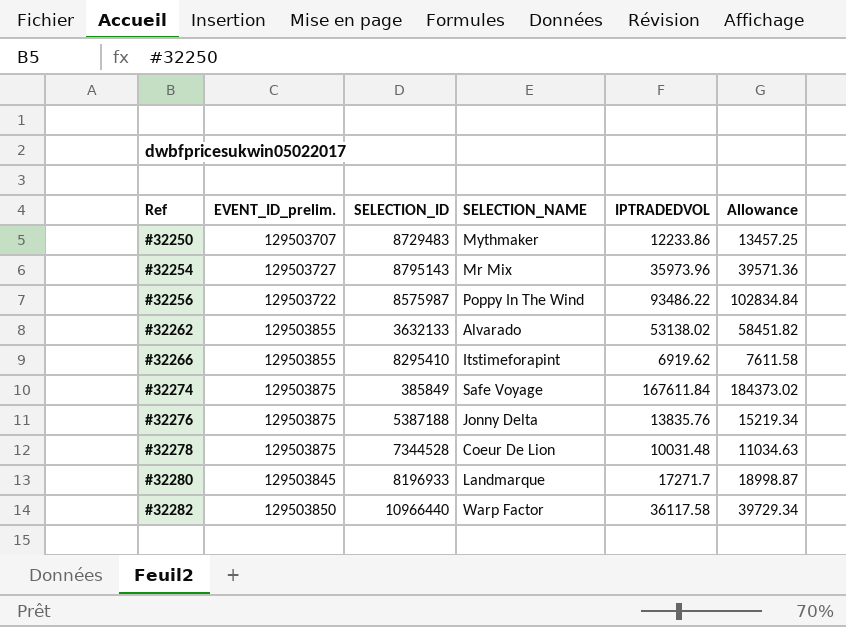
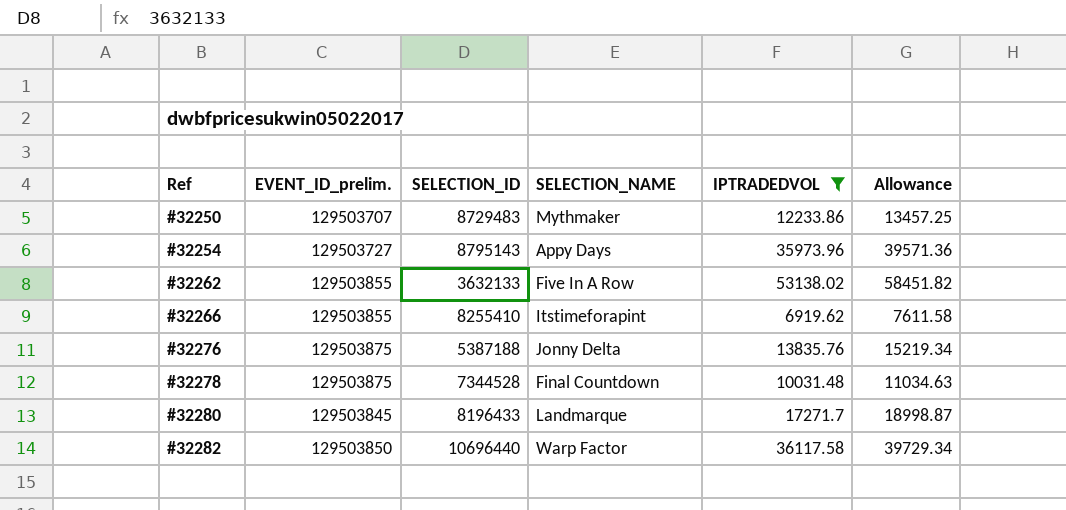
filter: none -> IPTRADEDVOL <= 53138.02
#32254 | SELECTION_NAME: Mr Mix -> Appy Days
#32262 | SELECTION_NAME: Alvarado -> Five In A Row
#32266 | SELECTION_ID: 8295410 -> 8255410
#32278 | SELECTION_NAME: Coeur De Lion -> Final Countdown
#32280 | SELECTION_ID: 8196933 -> 8196433
#32282 | SELECTION_ID: 10966440 -> 10696440

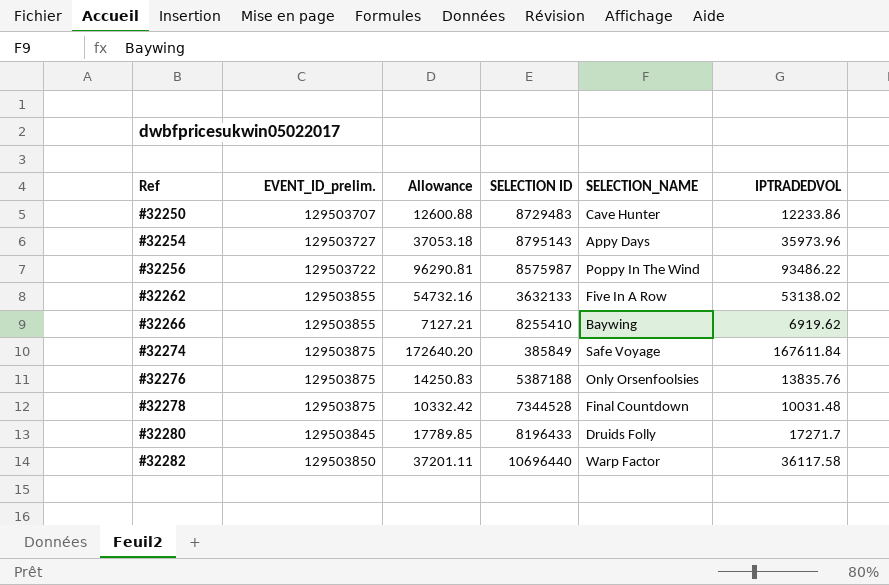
filter: IPTRADEDVOL <= 53138.02 -> none
column Allowance | formula: [IPTRADEDVOL] * 1.1 -> [IPTRADEDVOL] * 1.03
column Allowance | position: 6 -> 3
column name: SELECTION_ID -> SELECTION ID
#32250 | SELECTION_NAME: Mythmaker -> Cave Hunter
#32266 | SELECTION_NAME: Itstimeforapint -> Baywing
#32276 | SELECTION_NAME: Jonny Delta -> Only Orsenfoolsies
#32280 | SELECTION_NAME: Landmarque -> Druids Folly

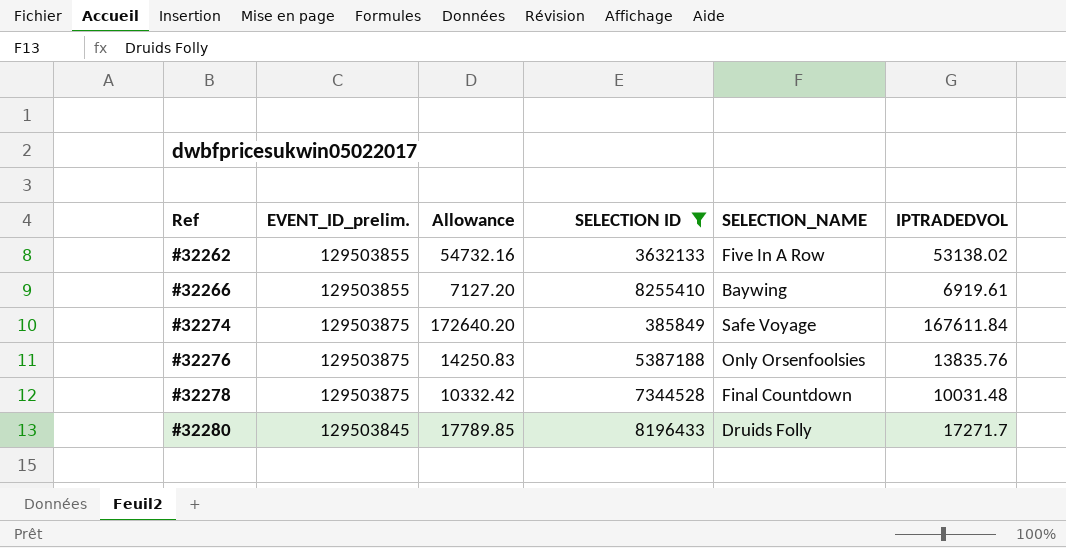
filter: none -> SELECTION ID <= 8255410
#32266 | Allowance: 7127.21 -> 7127.20
#32266 | IPTRADEDVOL: 6919.62 -> 6919.61

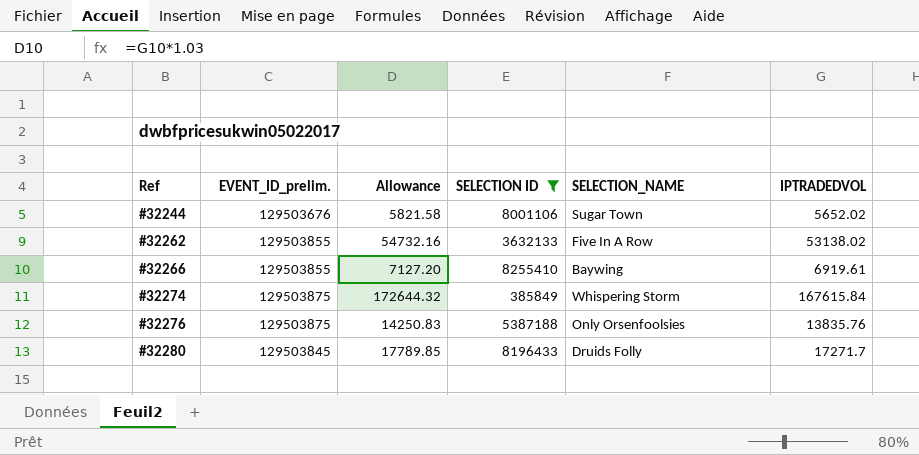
row #32278: 129503875 | 10332.42 | 7344528 | Final Countdown | 10031.48 -> none
row #32244: none -> 129503676 | 5821.58 | 8001106 | Sugar Town | 5652.02
#32274 | Allowance: 172640.20 -> 172644.32
#32274 | SELECTION_NAME: Safe Voyage -> Whispering Storm
#32274 | IPTRADEDVOL: 167611.84 -> 167615.84

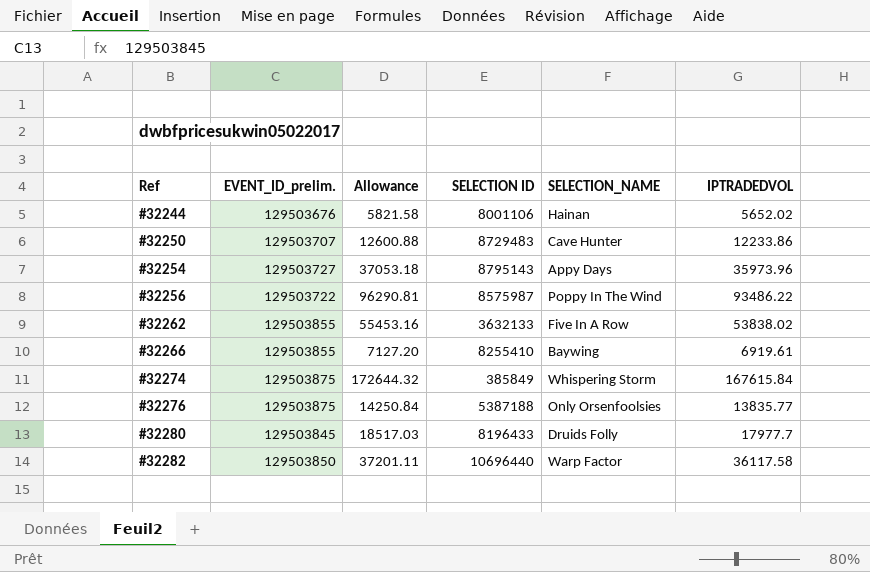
filter: SELECTION ID <= 8255410 -> none
#32244 | SELECTION_NAME: Sugar Town -> Hainan
#32262 | Allowance: 54732.16 -> 55453.16
#32262 | IPTRADEDVOL: 53138.02 -> 53838.02
#32276 | Allowance: 14250.83 -> 14250.84
#32276 | IPTRADEDVOL: 13835.76 -> 13835.77
#32280 | Allowance: 17789.85 -> 18517.03
#32280 | IPTRADEDVOL: 17271.7 -> 17977.7

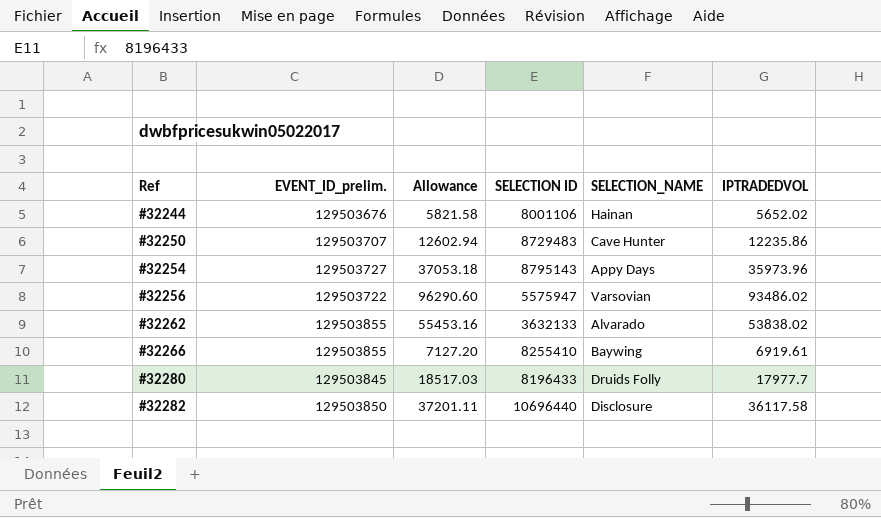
row #32274: 129503875 | 172644.32 | 385849 | Whispering Storm | 167615.84 -> none
row #32276: 129503875 | 14250.84 | 5387188 | Only Orsenfoolsies | 13835.77 -> none
#32250 | Allowance: 12600.88 -> 12602.94
#32250 | IPTRADEDVOL: 12233.86 -> 12235.86
#32256 | Allowance: 96290.81 -> 96290.60
#32256 | SELECTION ID: 8575987 -> 5575947
#32256 | SELECTION_NAME: Poppy In The Wind -> Varsovian
#32256 | IPTRADEDVOL: 93486.22 -> 93486.02
#32262 | SELECTION_NAME: Five In A Row -> Alvarado
#32282 | SELECTION_NAME: Warp Factor -> Disclosure

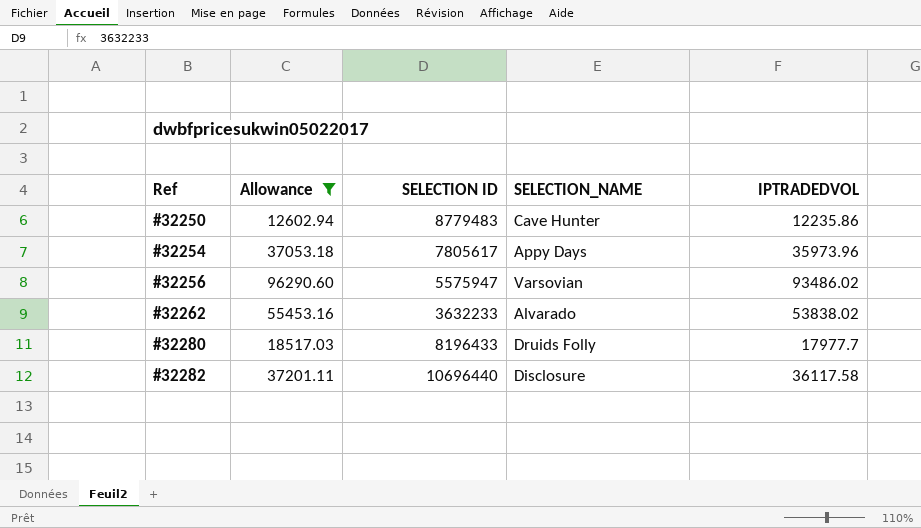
filter: none -> Allowance >= 12602.94
column EVENT_ID_prelim. | position: 2 -> none
#32250 | SELECTION ID: 8729483 -> 8779483
#32254 | SELECTION ID: 8795143 -> 7805617
#32262 | SELECTION ID: 3632133 -> 3632233

